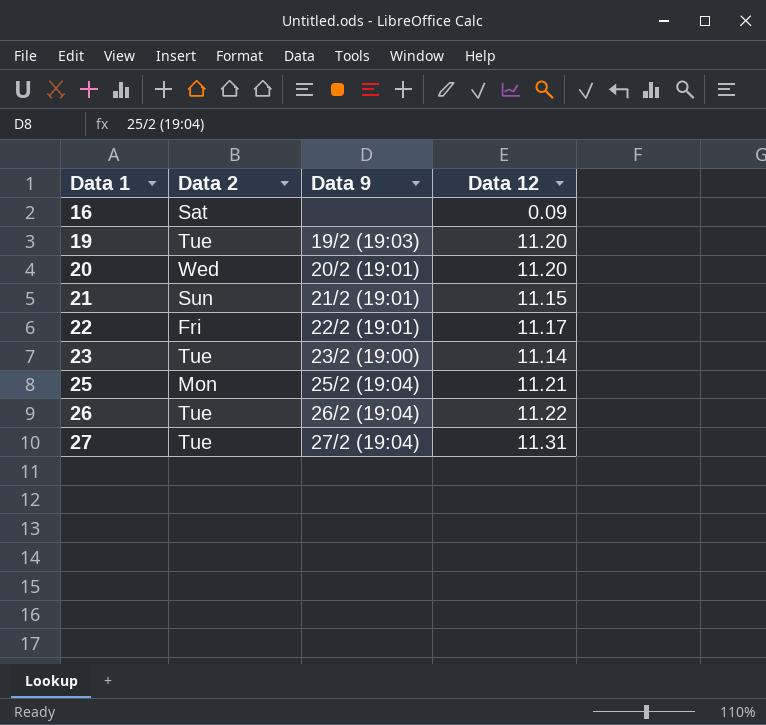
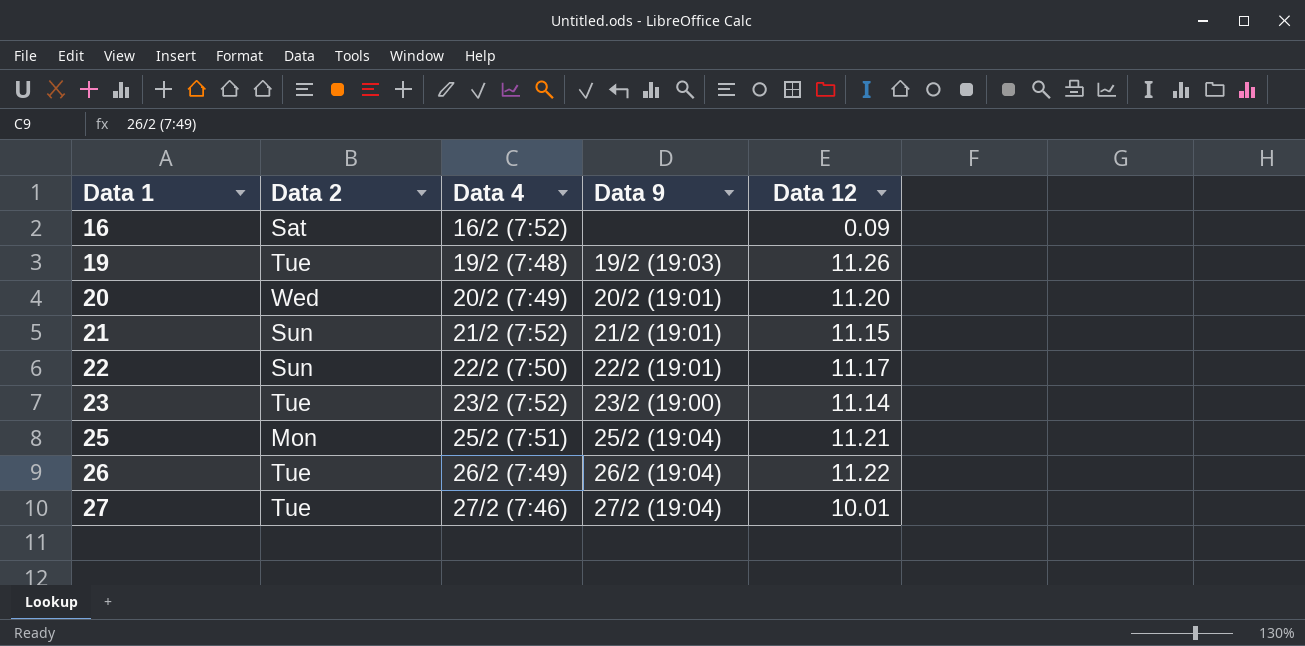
column Data 4 | position: none -> 3
19 | Data 12: 11.20 -> 11.26
22 | Data 2: Fri -> Sun
27 | Data 12: 11.31 -> 10.01

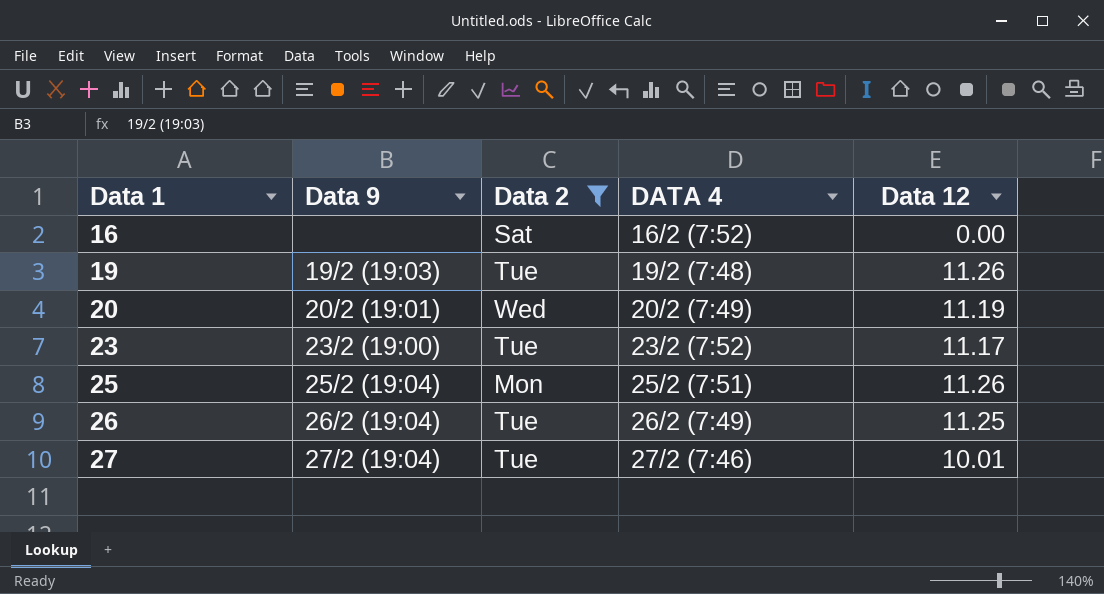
filter: none -> Data 2 != Sun
column Data 9 | position: 4 -> 2
column name: Data 4 -> DATA 4
16 | Data 12: 0.09 -> 0.00
20 | Data 12: 11.20 -> 11.19
23 | Data 12: 11.14 -> 11.17
25 | Data 12: 11.21 -> 11.26
26 | Data 12: 11.22 -> 11.25

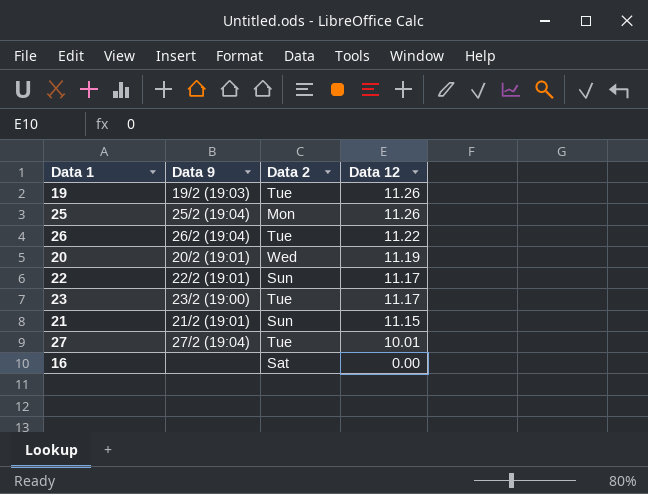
filter: Data 2 != Sun -> none
row order: Data 1 ascending -> Data 12 descending
column DATA 4 | position: 4 -> none
26 | Data 12: 11.25 -> 11.22

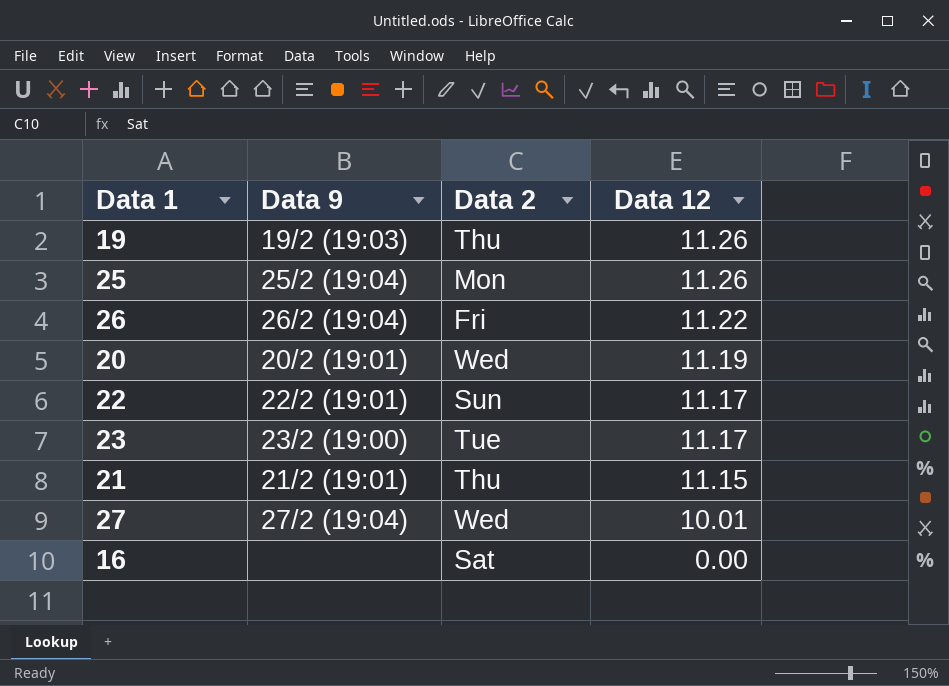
19 | Data 2: Tue -> Thu
26 | Data 2: Tue -> Fri
21 | Data 2: Sun -> Thu
27 | Data 2: Tue -> Wed

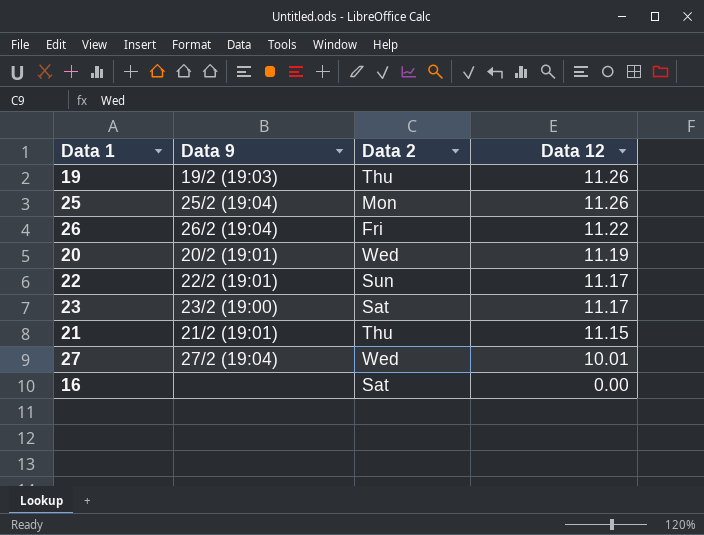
23 | Data 2: Tue -> Sat

